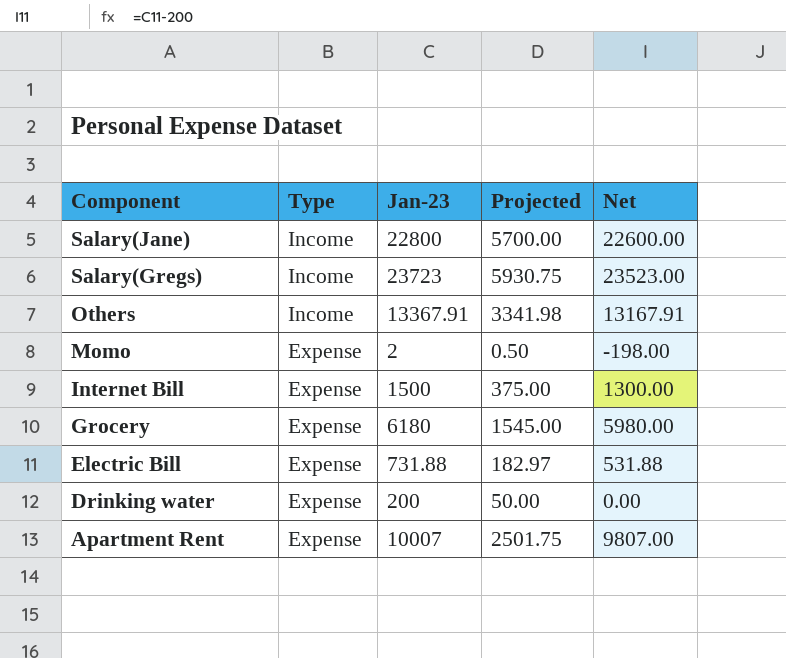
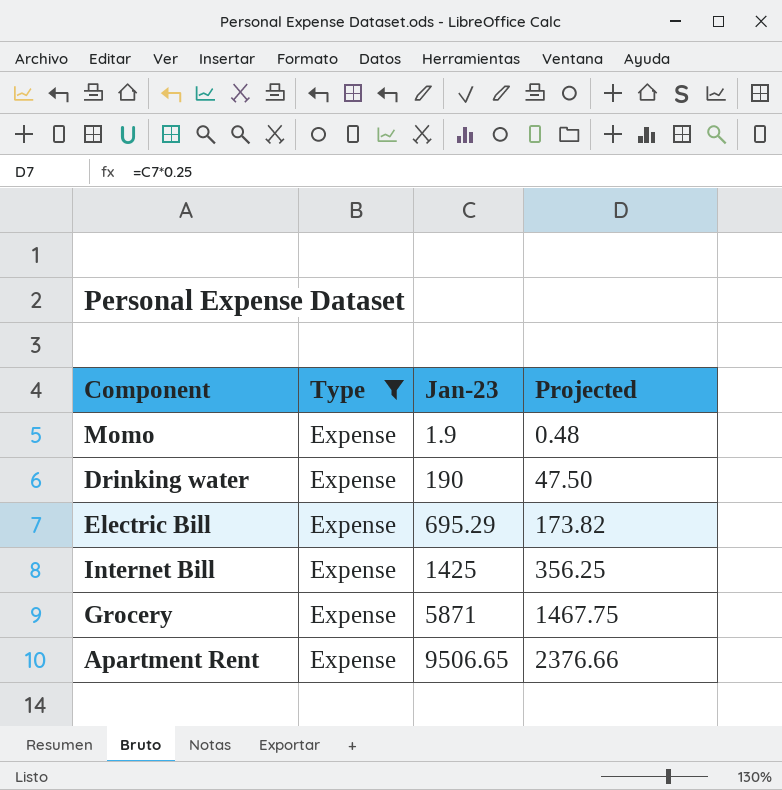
filter: none -> Type = Expense
row order: Component descending -> Jan-23 ascending
column Net | formula: [Jan-23] - 200 -> none
Momo | Jan-23: 2 -> 1.9
Momo | Projected: 0.50 -> 0.48
Drinking water | Jan-23: 200 -> 190
Drinking water | Projected: 50.00 -> 47.50
Electric Bill | Jan-23: 731.88 -> 695.29
Electric Bill | Projected: 182.97 -> 173.82
Internet Bill | Jan-23: 1500 -> 1425
Internet Bill | Projected: 375.00 -> 356.25
Grocery | Jan-23: 6180 -> 5871
Grocery | Projected: 1545.00 -> 1467.75
Apartment Rent | Jan-23: 10007 -> 9506.65
Apartment Rent | Projected: 2501.75 -> 2376.66

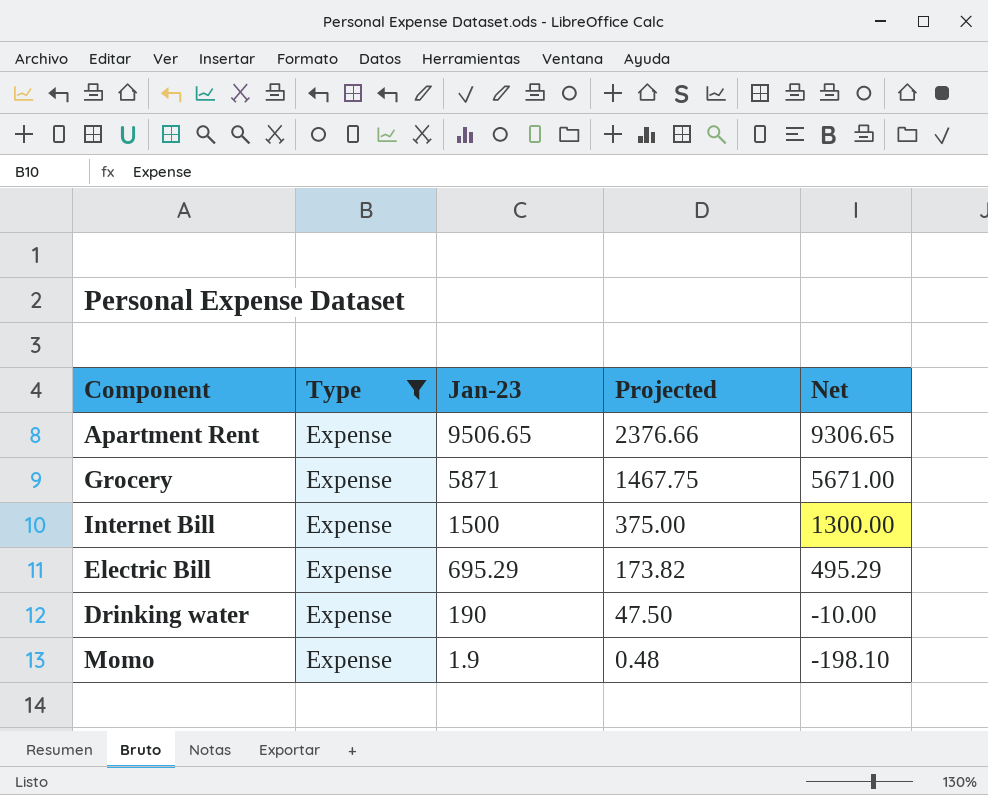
row order: Jan-23 ascending -> Jan-23 descending
column Net | formula: none -> [Jan-23] - 200
Internet Bill | Jan-23: 1425 -> 1500
Internet Bill | Projected: 356.25 -> 375.00

